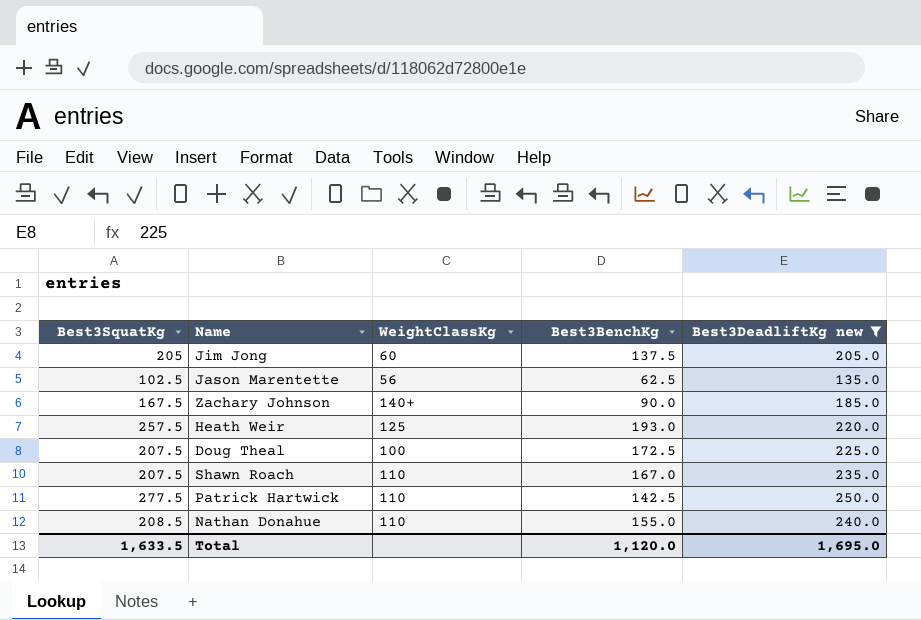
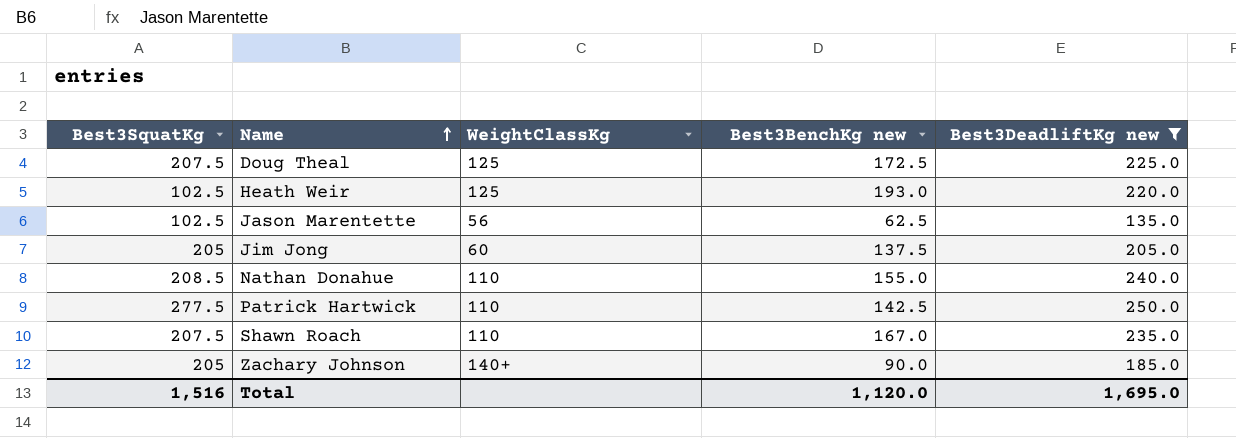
row order: none -> Name ascending
column name: Best3BenchKg -> Best3BenchKg new
Doug Theal | WeightClassKg: 100 -> 125
Heath Weir | Best3SquatKg: 257.5 -> 102.5
Zachary Johnson | Best3SquatKg: 167.5 -> 205
Total | Best3SquatKg: 1,633.5 -> 1,516

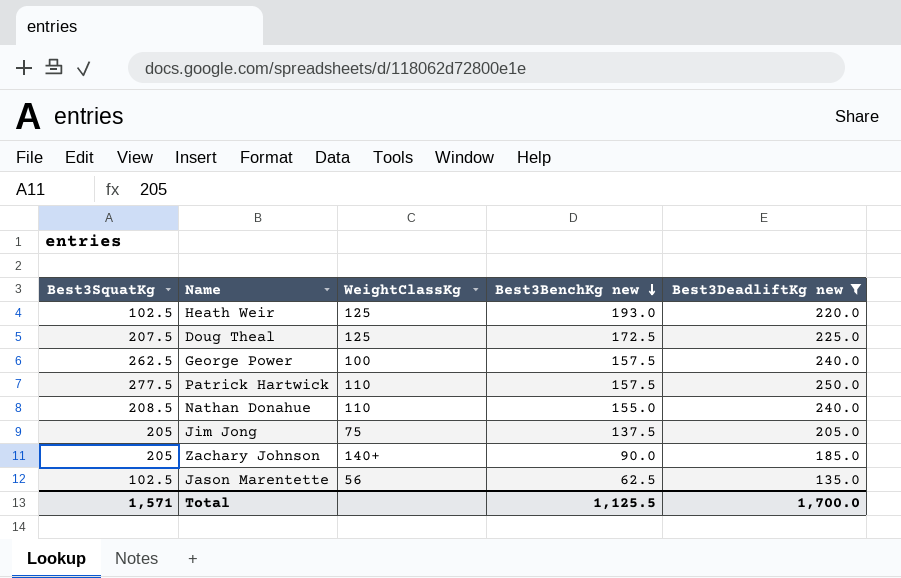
row order: Name ascending -> Best3BenchKg new descending
row Shawn Roach: 207.5 | 110 | 167.0 | 235.0 -> none
row George Power: none -> 262.5 | 100 | 157.5 | 240.0
Patrick Hartwick | Best3BenchKg new: 142.5 -> 157.5
Jim Jong | WeightClassKg: 60 -> 75
Total | Best3SquatKg: 1,516 -> 1,571
Total | Best3BenchKg new: 1,120.0 -> 1,125.5
Total | Best3DeadliftKg new: 1,695.0 -> 1,700.0

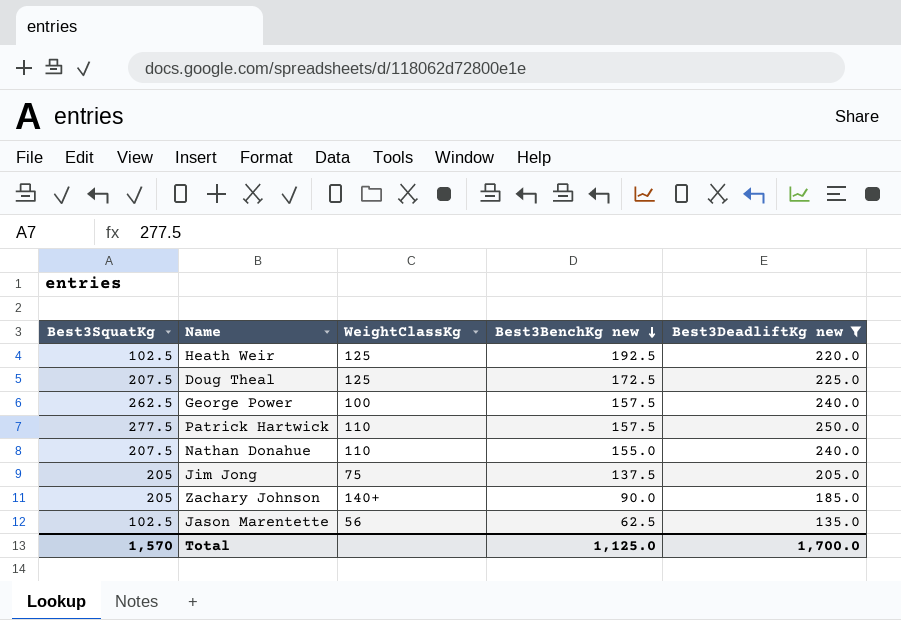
Heath Weir | Best3BenchKg new: 193.0 -> 192.5
Nathan Donahue | Best3SquatKg: 208.5 -> 207.5
Total | Best3SquatKg: 1,571 -> 1,570
Total | Best3BenchKg new: 1,125.5 -> 1,125.0

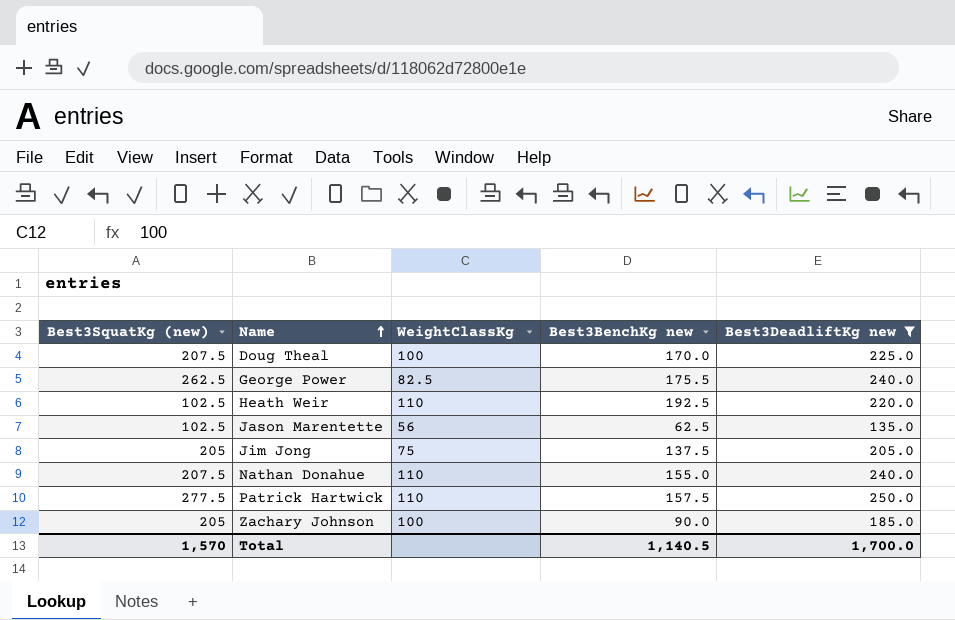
row order: Best3BenchKg new descending -> Name ascending
column name: Best3SquatKg -> Best3SquatKg (new)
Doug Theal | WeightClassKg: 125 -> 100
Doug Theal | Best3BenchKg new: 172.5 -> 170.0
George Power | WeightClassKg: 100 -> 82.5
George Power | Best3BenchKg new: 157.5 -> 175.5
Heath Weir | WeightClassKg: 125 -> 110
Zachary Johnson | WeightClassKg: 140+ -> 100
Total | Best3BenchKg new: 1,125.0 -> 1,140.5

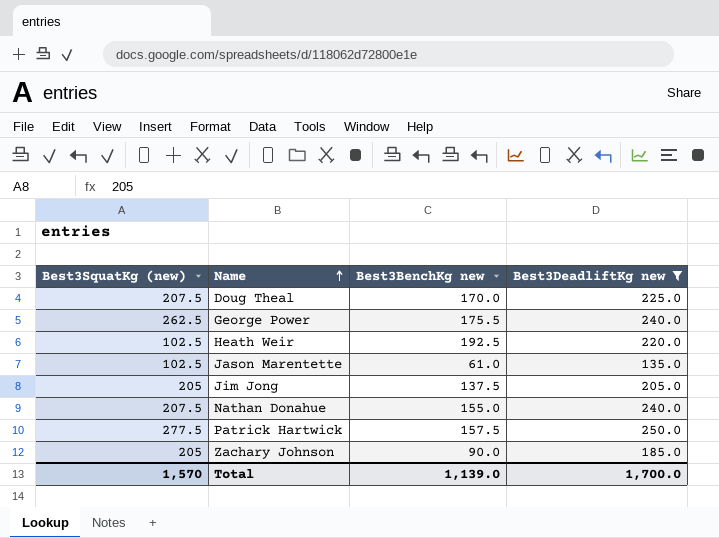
column WeightClassKg | position: 3 -> none
Jason Marentette | Best3BenchKg new: 62.5 -> 61.0
Total | Best3BenchKg new: 1,140.5 -> 1,139.0

